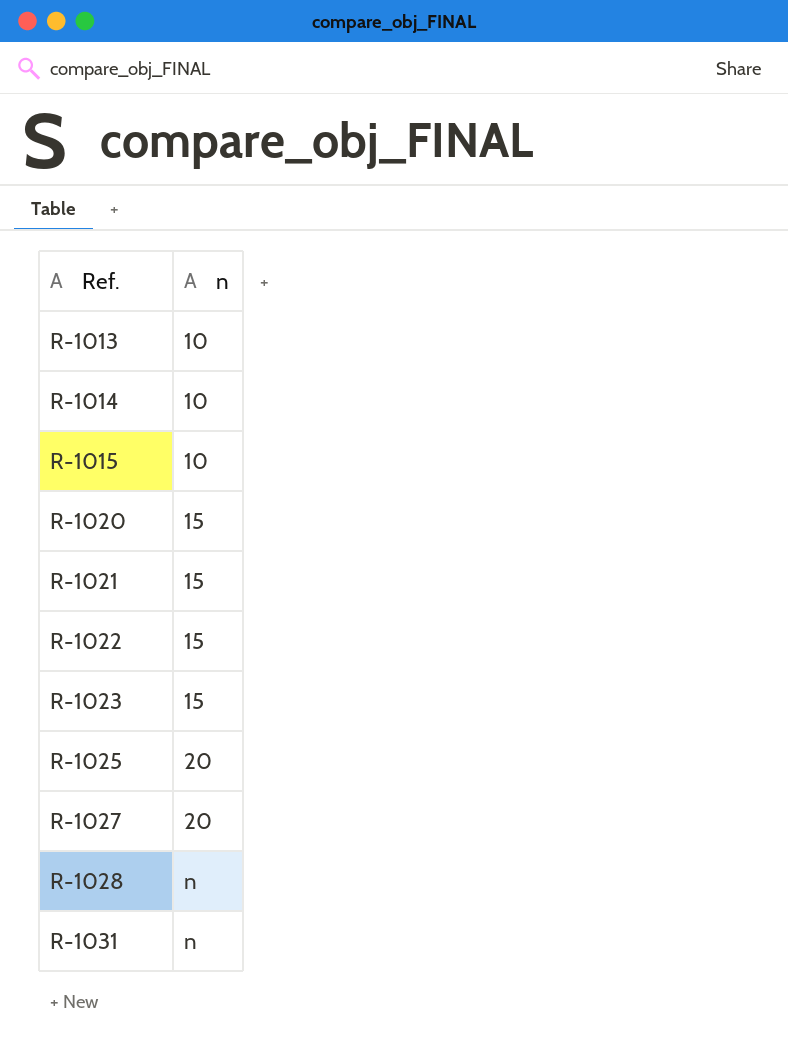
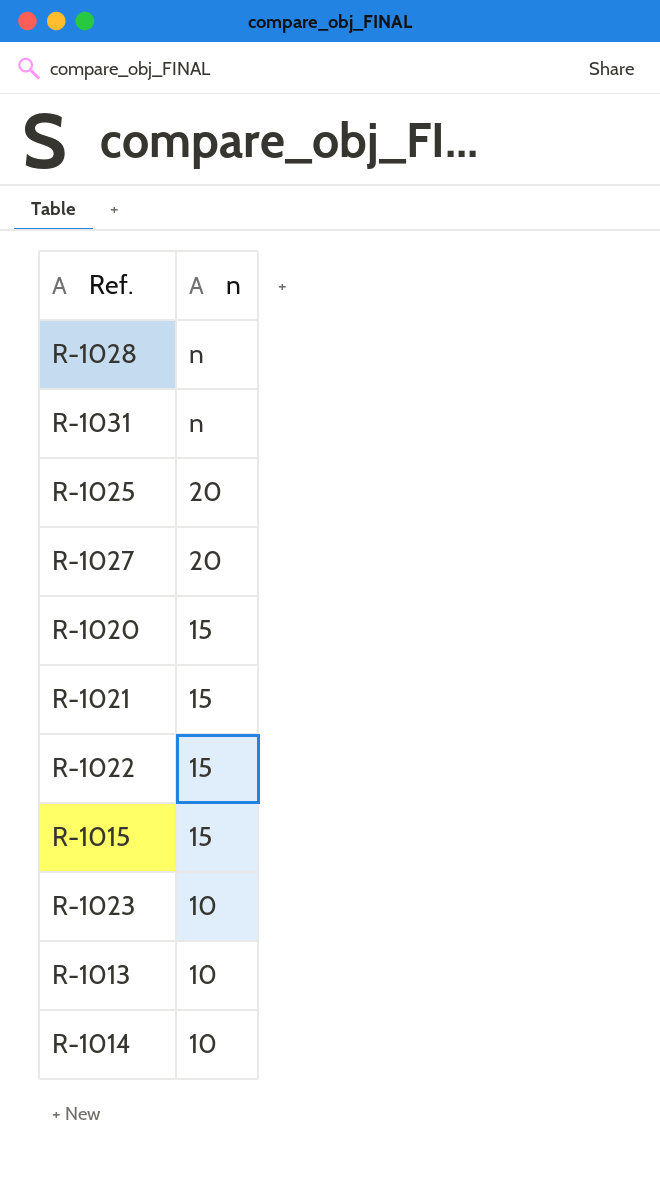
row order: Ref. ascending -> n descending
R-1015 | n: 10 -> 15
R-1023 | n: 15 -> 10

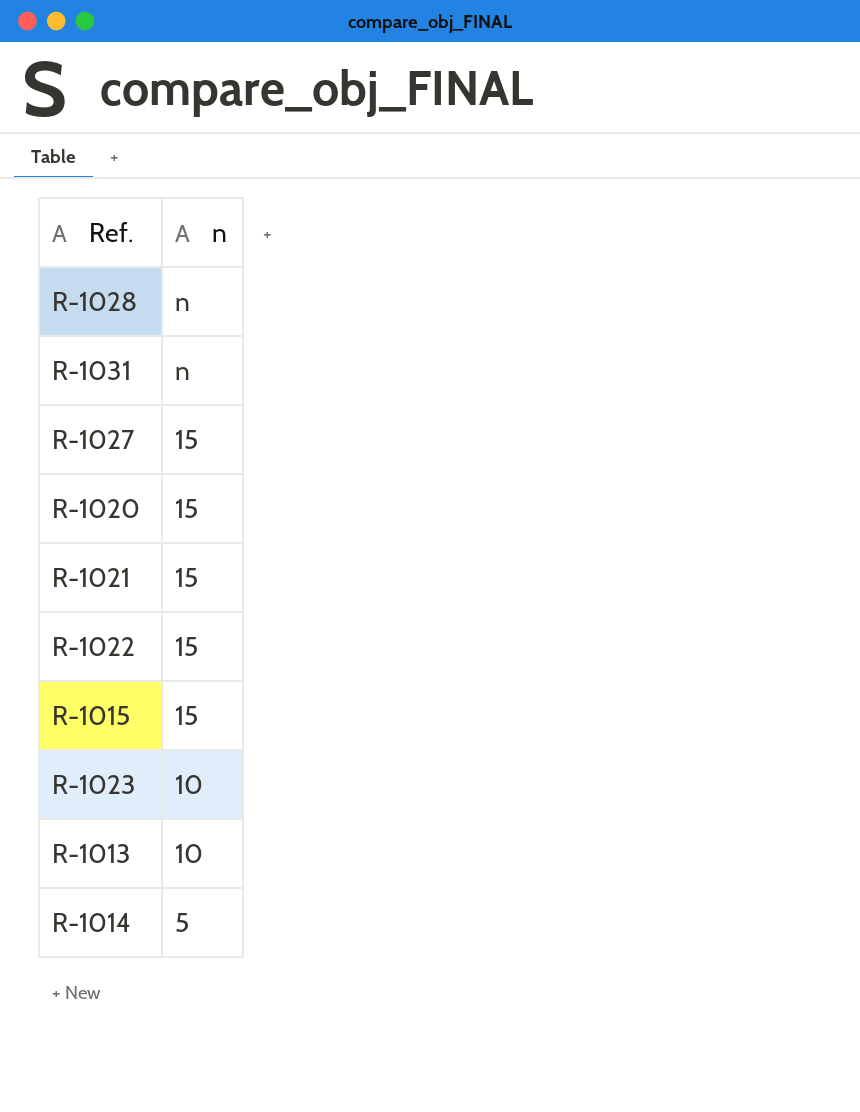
row R-1025: 20 -> none
R-1027 | n: 20 -> 15
R-1014 | n: 10 -> 5

